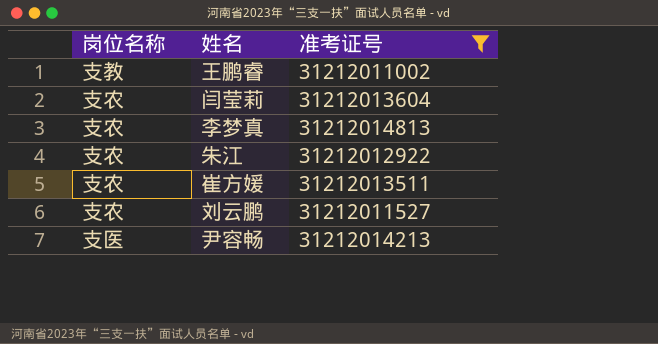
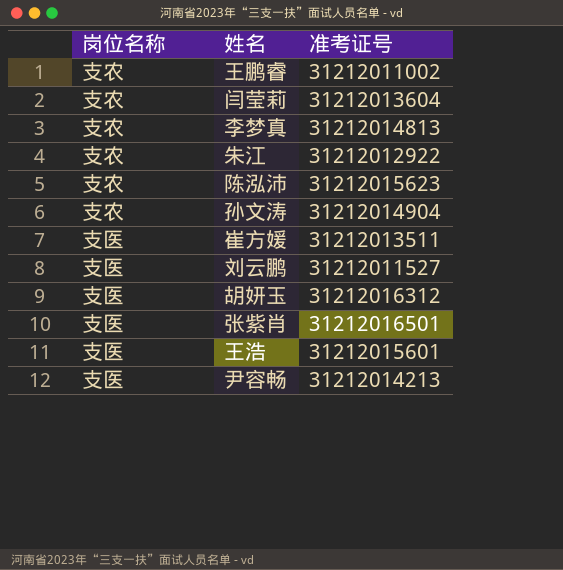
filter: 准考证号 <= 31212014813 -> none
王鹏睿 | 岗位名称: 支教 -> 支农
崔方媛 | 岗位名称: 支农 -> 支医
刘云鹏 | 岗位名称: 支农 -> 支医

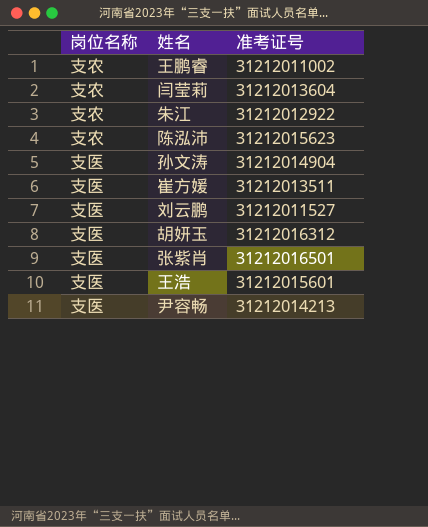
row 李梦真: 支农 | 31212014813 -> none
孙文涛 | 岗位名称: 支农 -> 支医

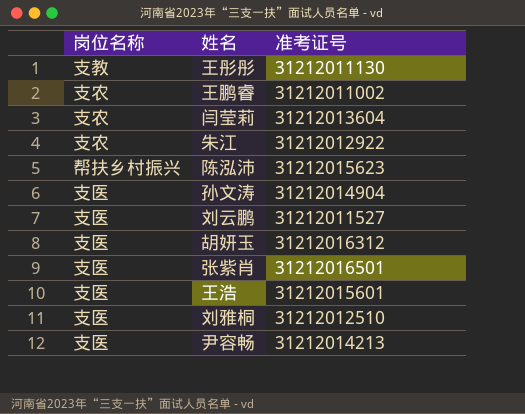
row 崔方媛: 支医 | 31212013511 -> none
row 王彤彤: none -> 支教 | 31212011130
陈泓沛 | 岗位名称: 支农 -> 帮扶乡村振兴
row 刘雅桐: none -> 支医 | 31212012510

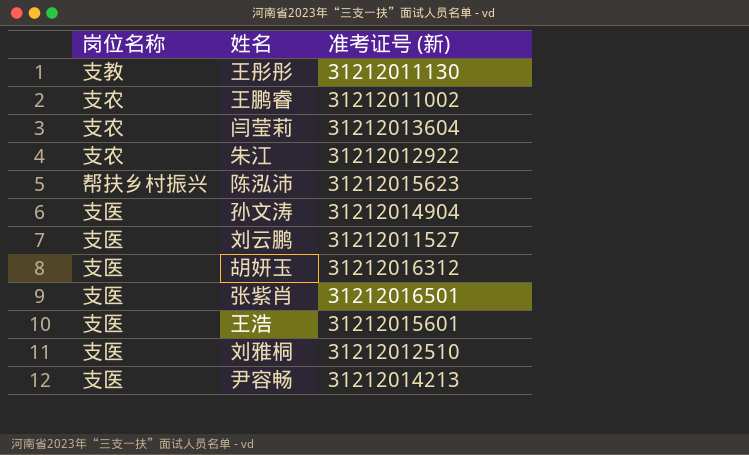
column name: 准考证号 -> 准考证号 (新)

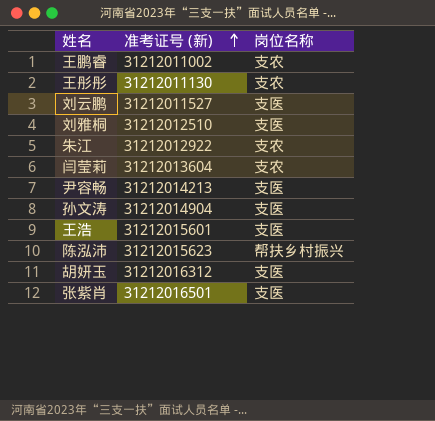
row order: none -> 准考证号 (新) ascending
column 岗位名称 | position: 1 -> 3
王彤彤 | 岗位名称: 支教 -> 支农

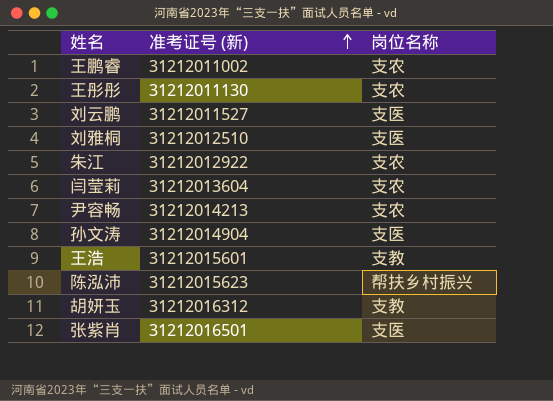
尹容畅 | 岗位名称: 支医 -> 支农
王浩 | 岗位名称: 支医 -> 支教
胡妍玉 | 岗位名称: 支医 -> 支教

